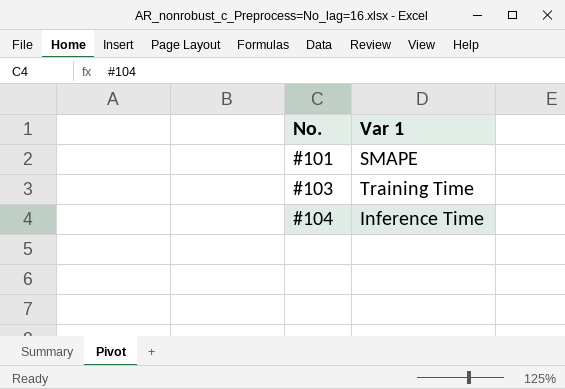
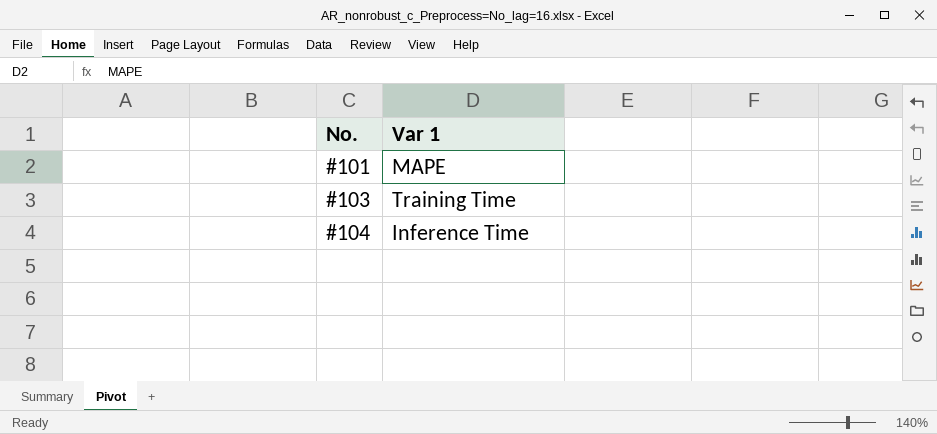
#101 | Var 1: SMAPE -> MAPE

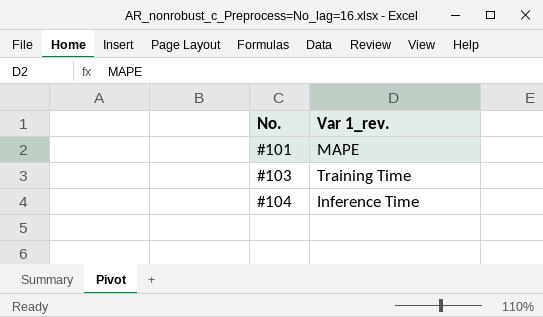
column name: Var 1 -> Var 1_rev.

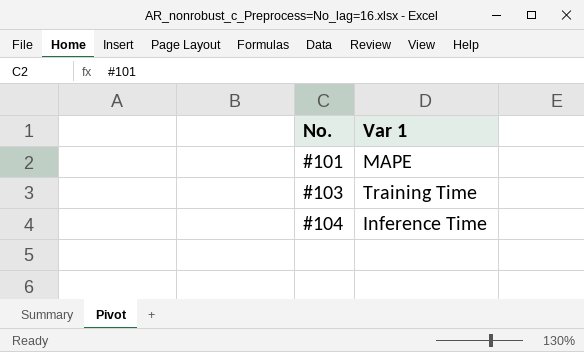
column name: Var 1_rev. -> Var 1

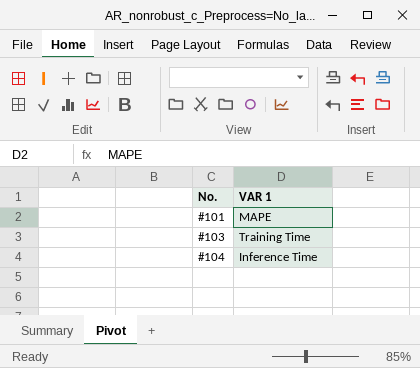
column name: Var 1 -> VAR 1

